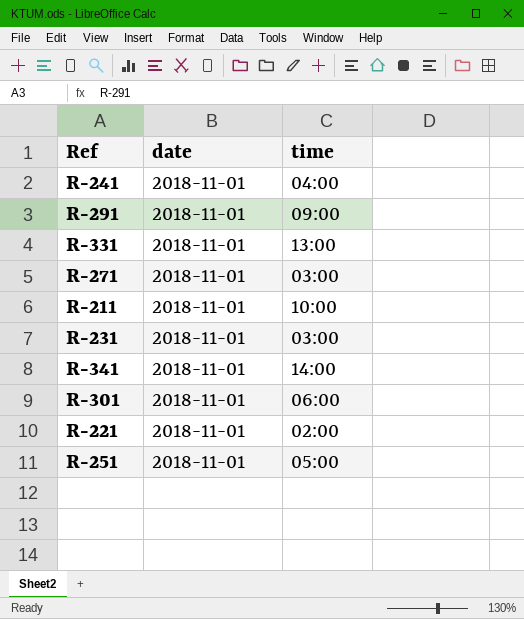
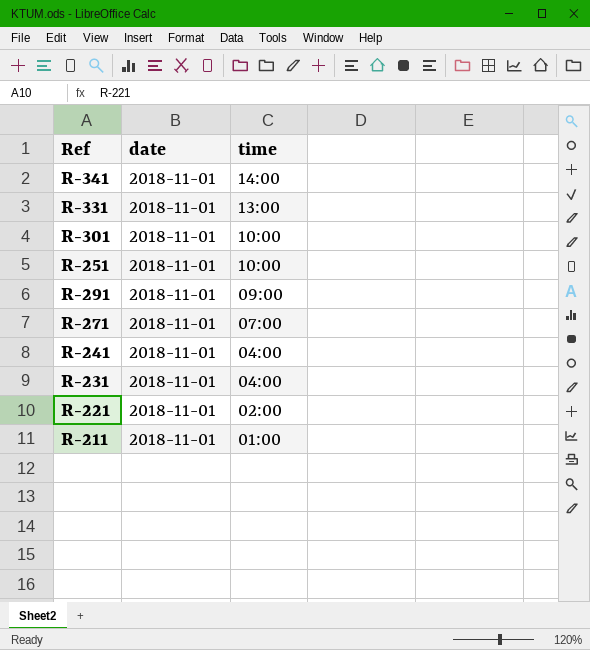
row order: none -> time descending
R-301 | time: 06:00 -> 10:00
R-251 | time: 05:00 -> 10:00
R-271 | time: 03:00 -> 07:00
R-231 | time: 03:00 -> 04:00
R-211 | time: 10:00 -> 01:00

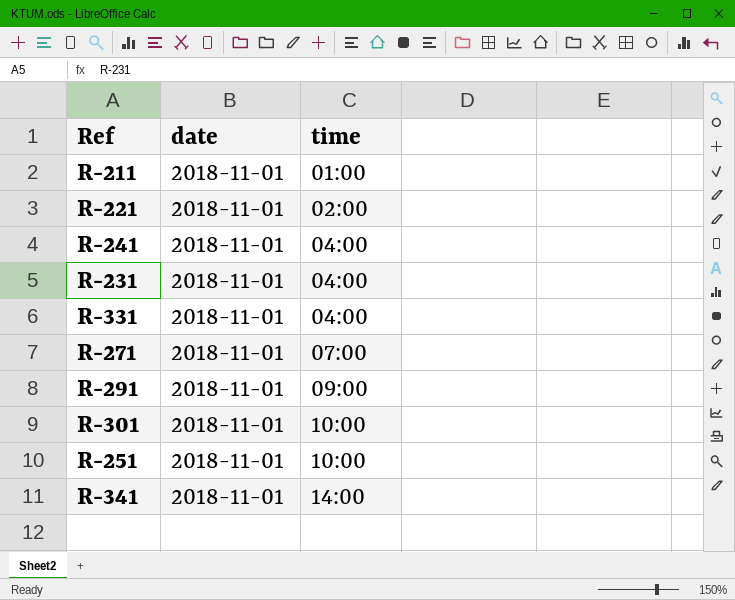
row order: time descending -> time ascending
R-331 | time: 13:00 -> 04:00

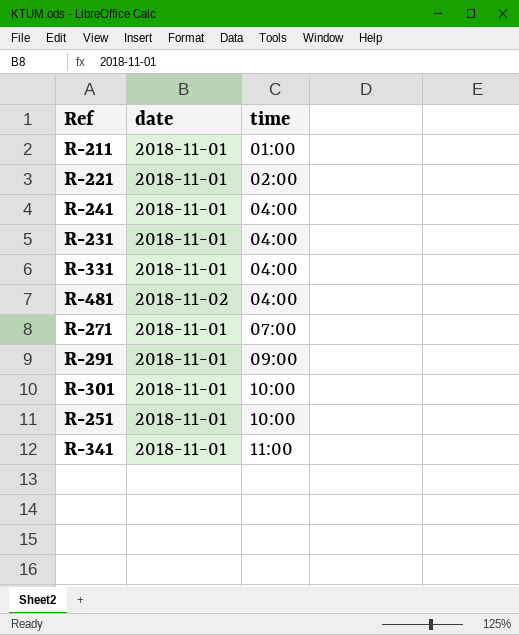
row R-481: none -> 2018-11-02 | 04:00
R-341 | time: 14:00 -> 11:00

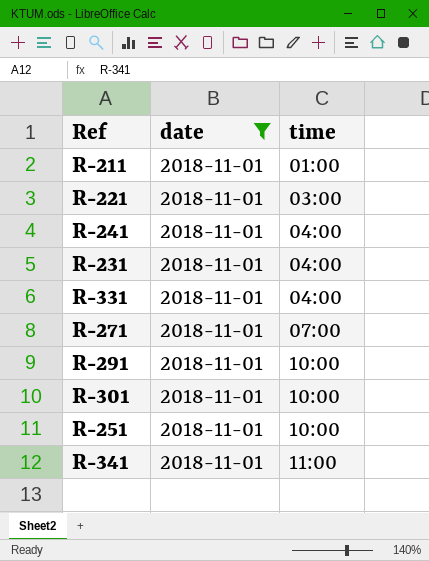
filter: none -> date = 2018-11-01
R-221 | time: 02:00 -> 03:00
R-291 | time: 09:00 -> 10:00

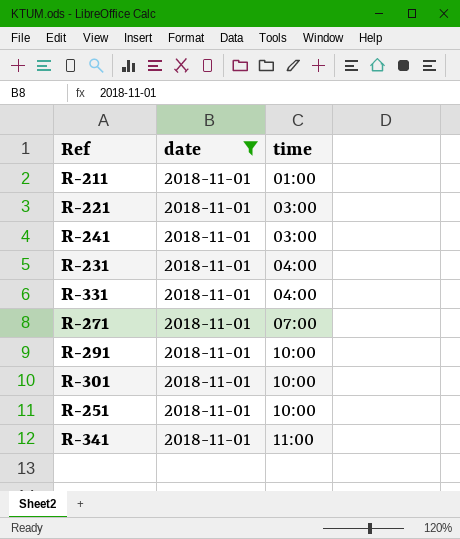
R-241 | time: 04:00 -> 03:00

